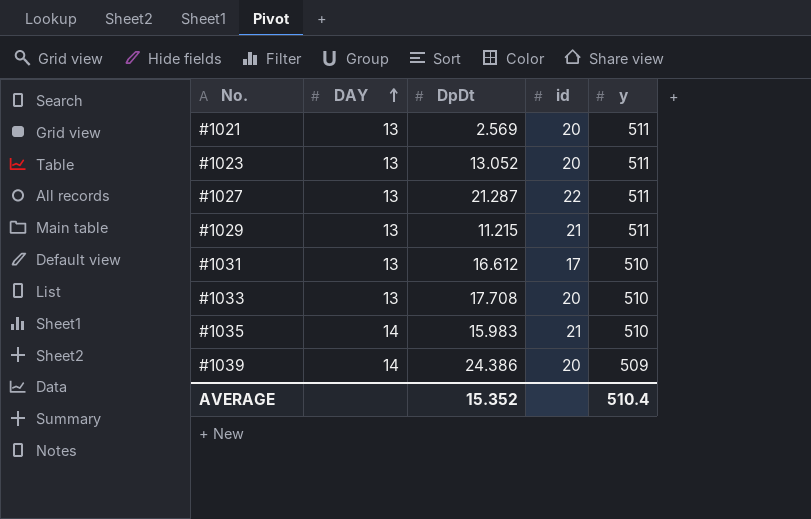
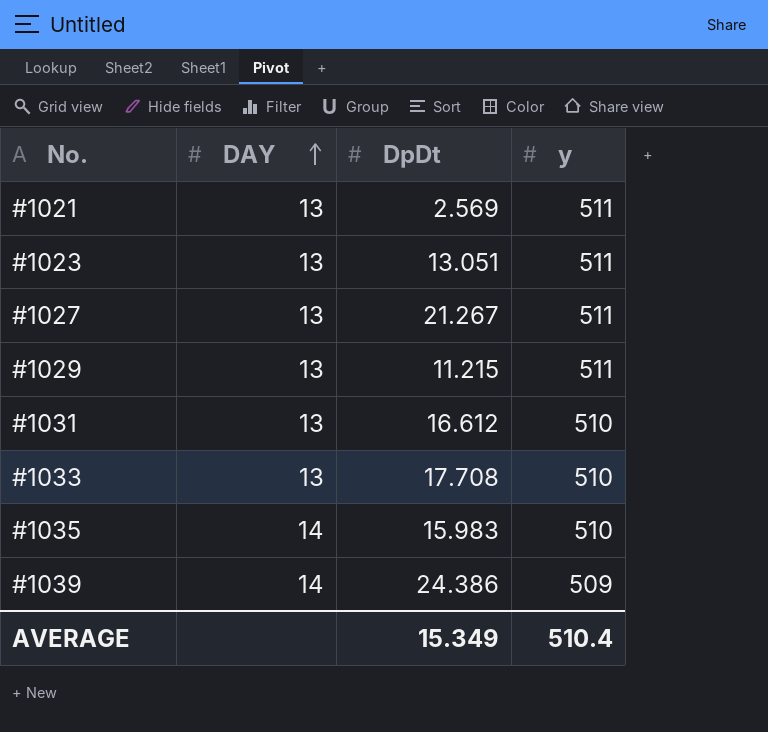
column id | position: 4 -> none
#1023 | DpDt: 13.052 -> 13.051
#1027 | DpDt: 21.287 -> 21.267
AVERAGE | DpDt: 15.352 -> 15.349

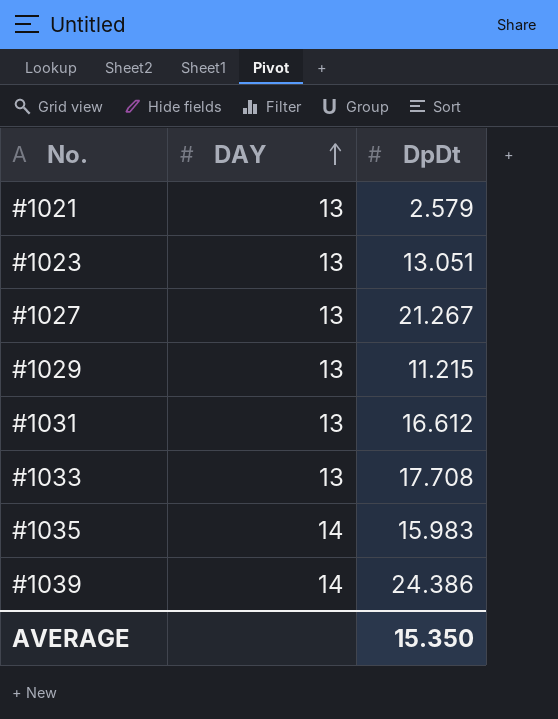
column y | position: 4 -> none
#1021 | DpDt: 2.569 -> 2.579
AVERAGE | DpDt: 15.349 -> 15.350

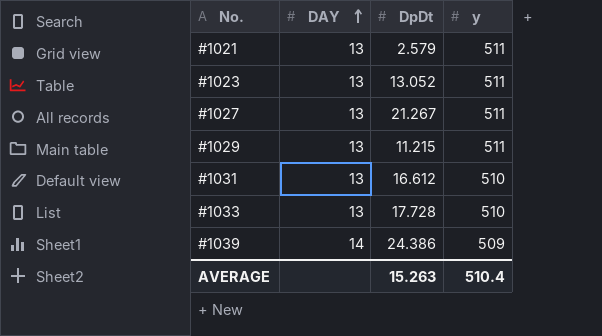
column y | position: none -> 4
row #1035: 14 | 15.983 -> none
#1023 | DpDt: 13.051 -> 13.052
#1033 | DpDt: 17.708 -> 17.728
AVERAGE | DpDt: 15.350 -> 15.263

